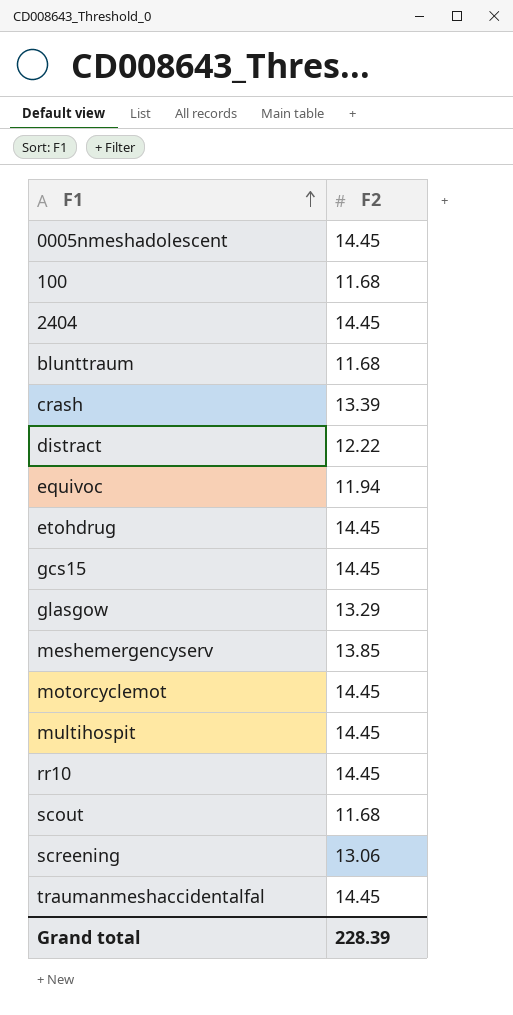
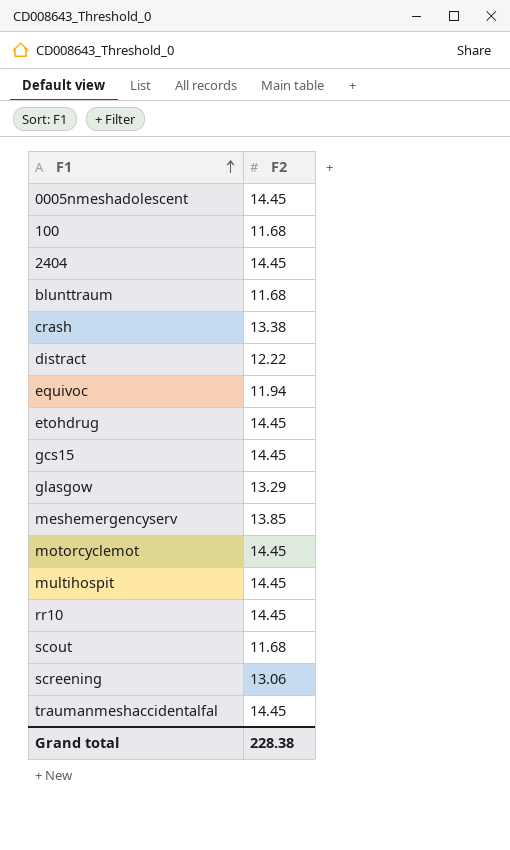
crash | F2: 13.39 -> 13.38
Grand total | F2: 228.39 -> 228.38

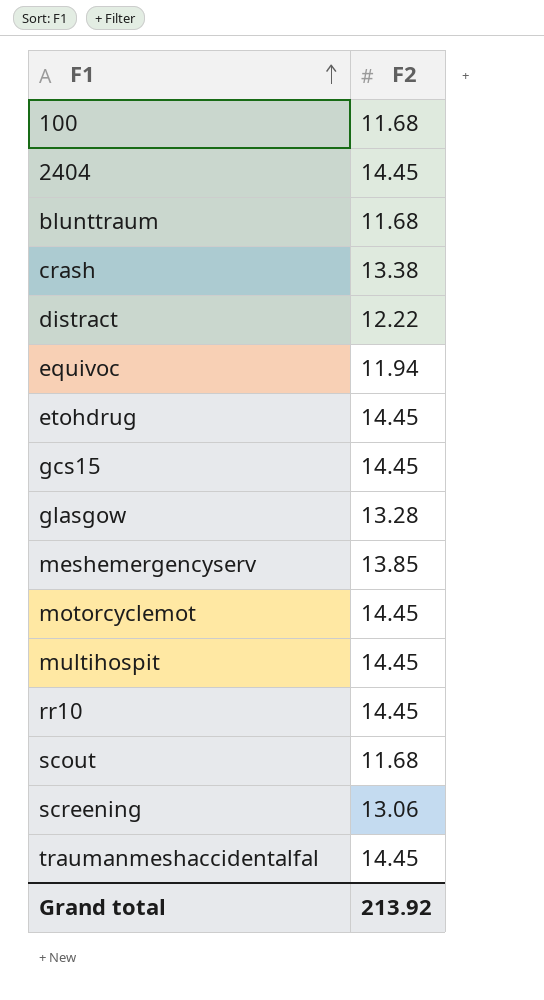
row 0005nmeshadolescent: 14.45 -> none
glasgow | F2: 13.29 -> 13.28
Grand total | F2: 228.38 -> 213.92

